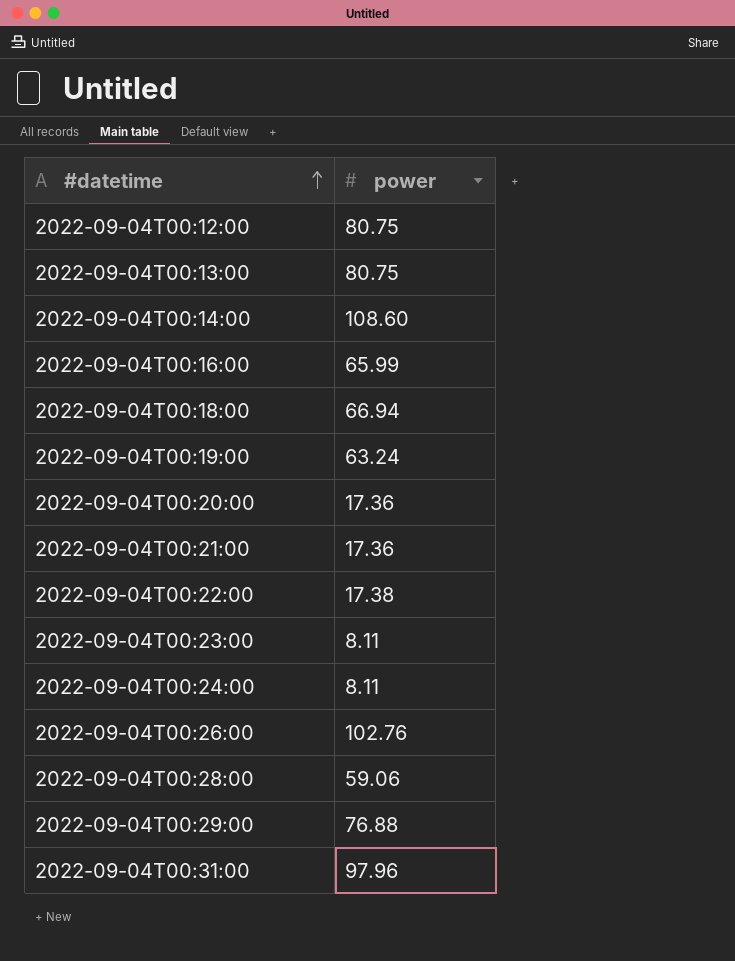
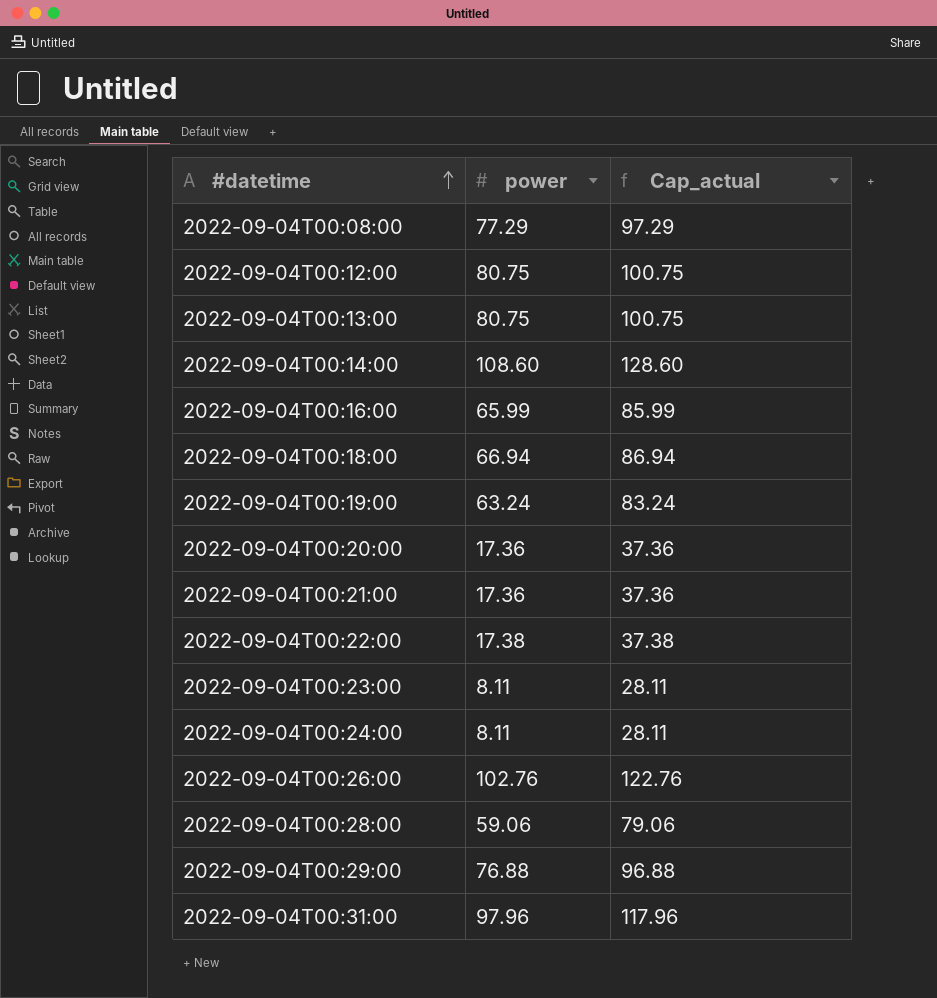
column Cap_actual | formula: none -> [power] + 20
row 2022-09-04T00:08:00: none -> 77.29 | 97.29

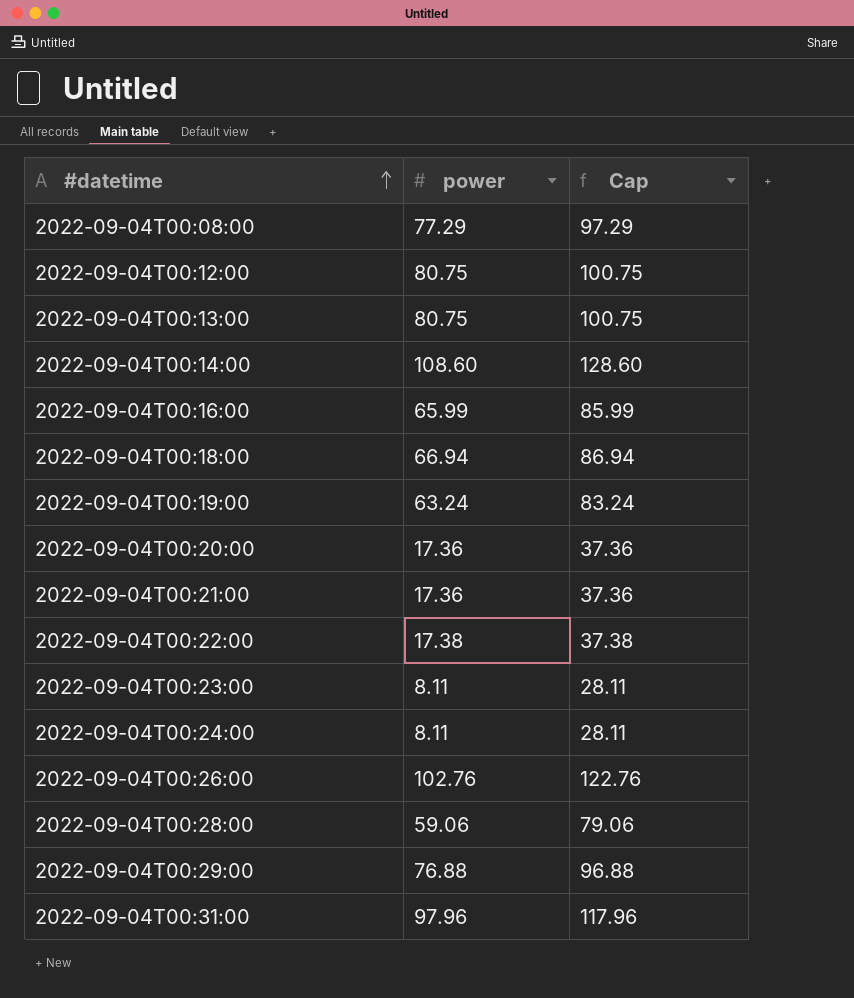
column name: Cap_actual -> Cap

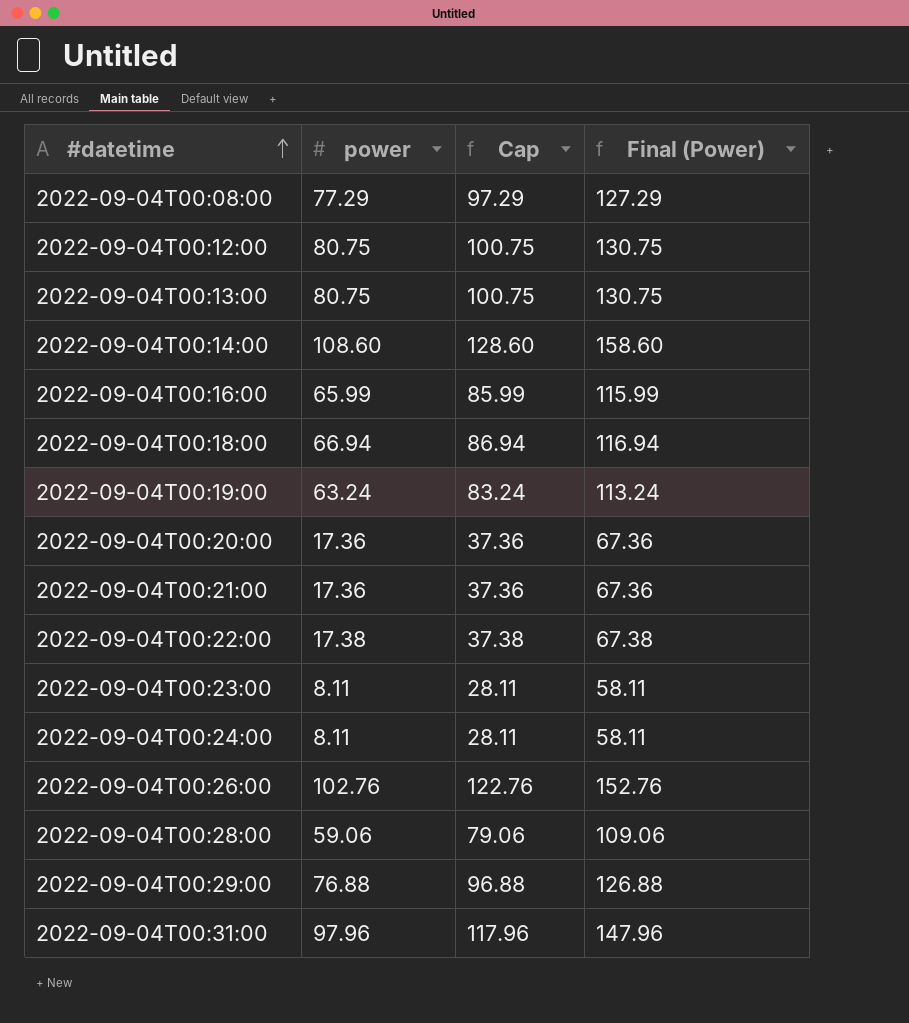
column Final (Power) | formula: none -> [power] + 50

